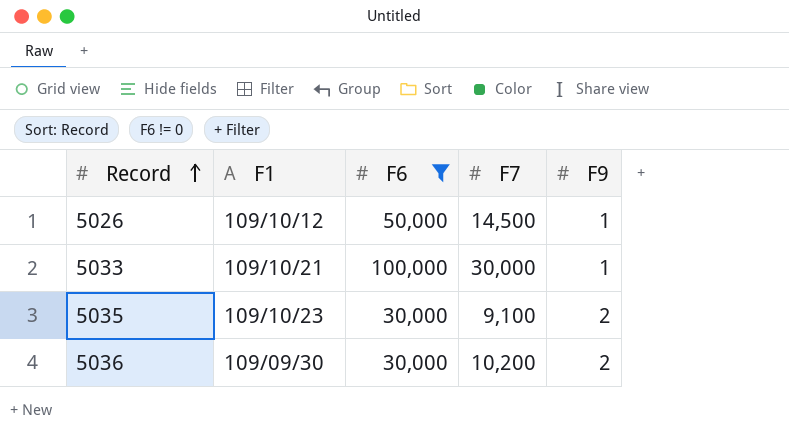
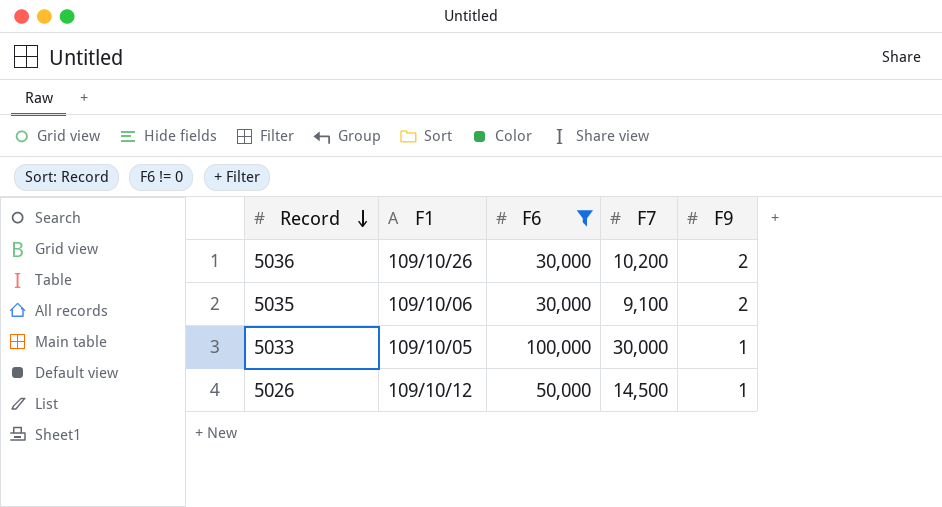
row order: Record ascending -> Record descending
5036 | F1: 109/09/30 -> 109/10/26
5035 | F1: 109/10/23 -> 109/10/06
5033 | F1: 109/10/21 -> 109/10/05

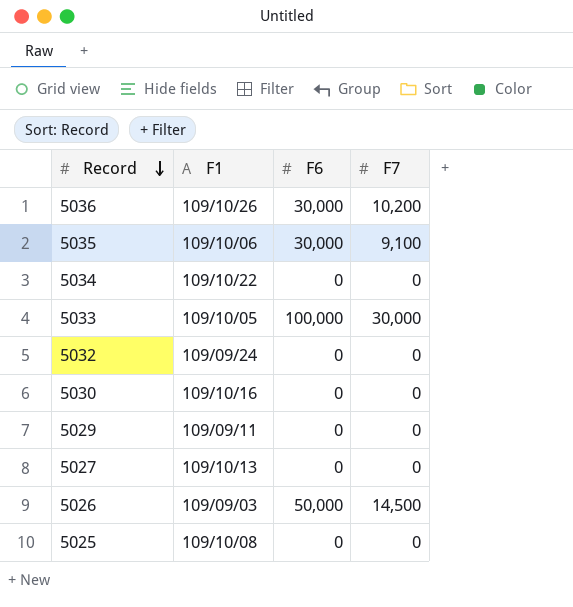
filter: F6 != 0 -> none
column F9 | position: 5 -> none
5026 | F1: 109/10/12 -> 109/09/03

